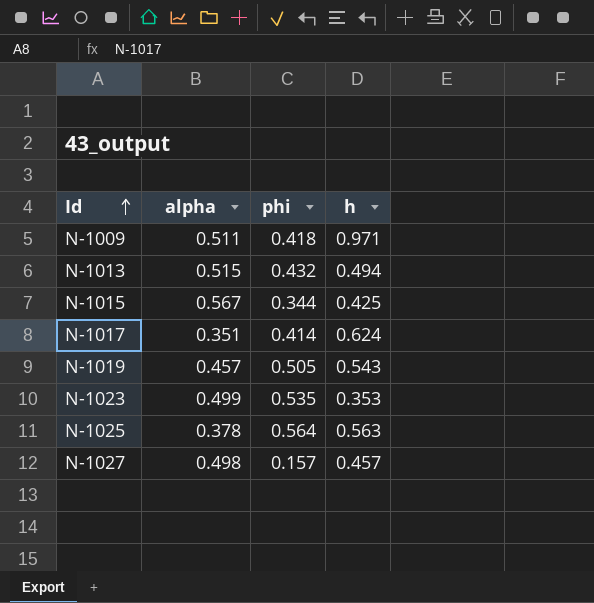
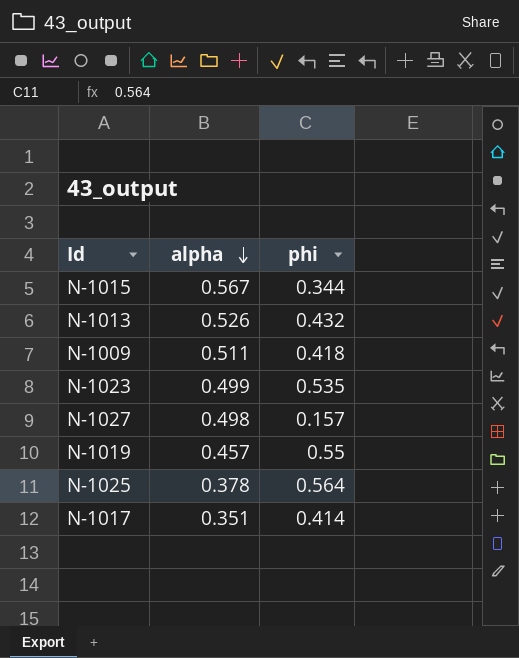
row order: Id ascending -> alpha descending
column h | position: 4 -> none
N-1013 | alpha: 0.515 -> 0.526
N-1019 | phi: 0.505 -> 0.55

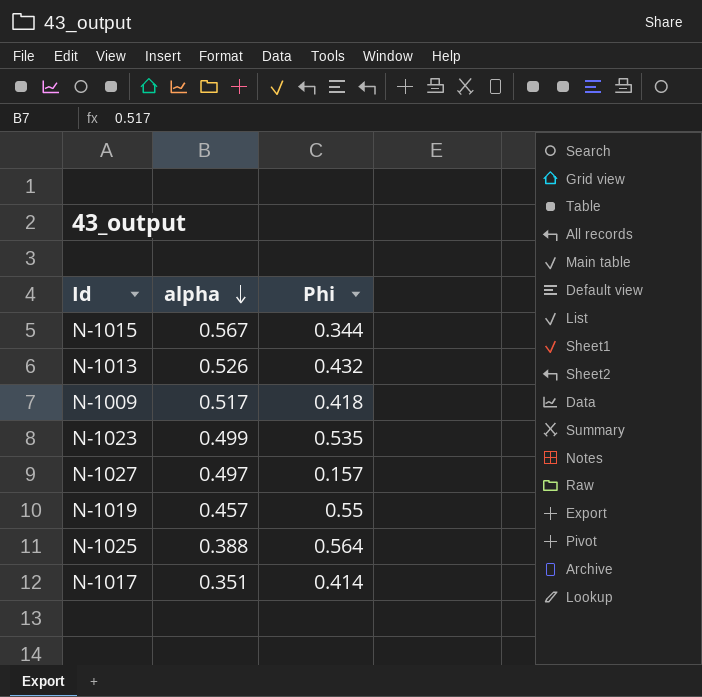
column name: phi -> Phi
N-1009 | alpha: 0.511 -> 0.517
N-1027 | alpha: 0.498 -> 0.497
N-1025 | alpha: 0.378 -> 0.388

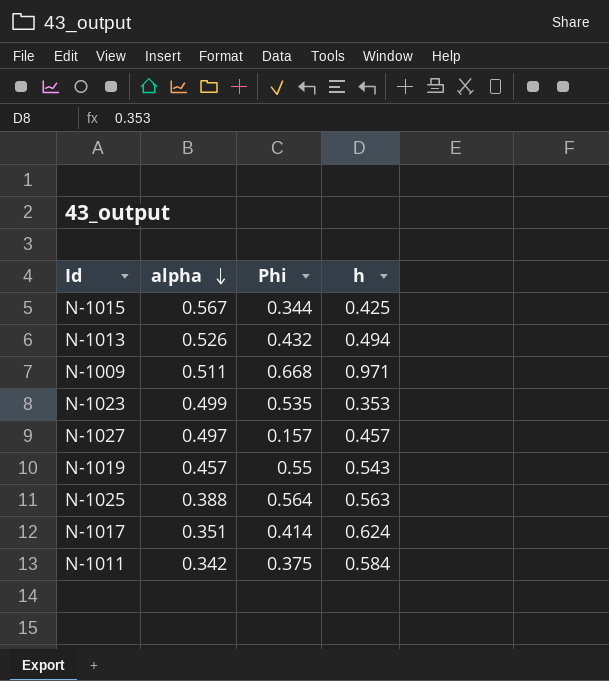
column h | position: none -> 4
N-1009 | alpha: 0.517 -> 0.511
N-1009 | Phi: 0.418 -> 0.668
row N-1011: none -> 0.342 | 0.375 | 0.584

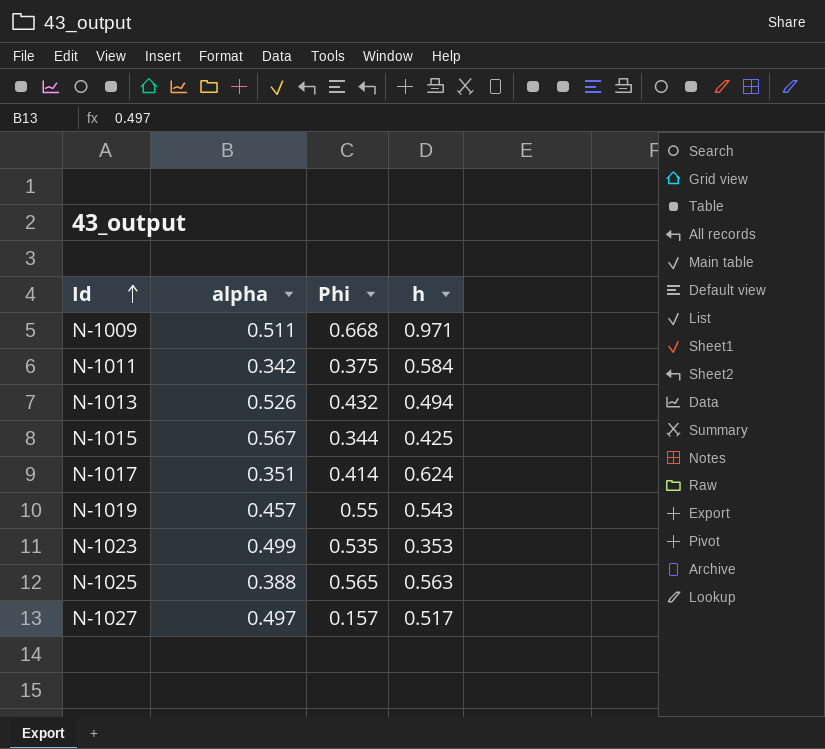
row order: alpha descending -> Id ascending
N-1025 | Phi: 0.564 -> 0.565
N-1027 | h: 0.457 -> 0.517

